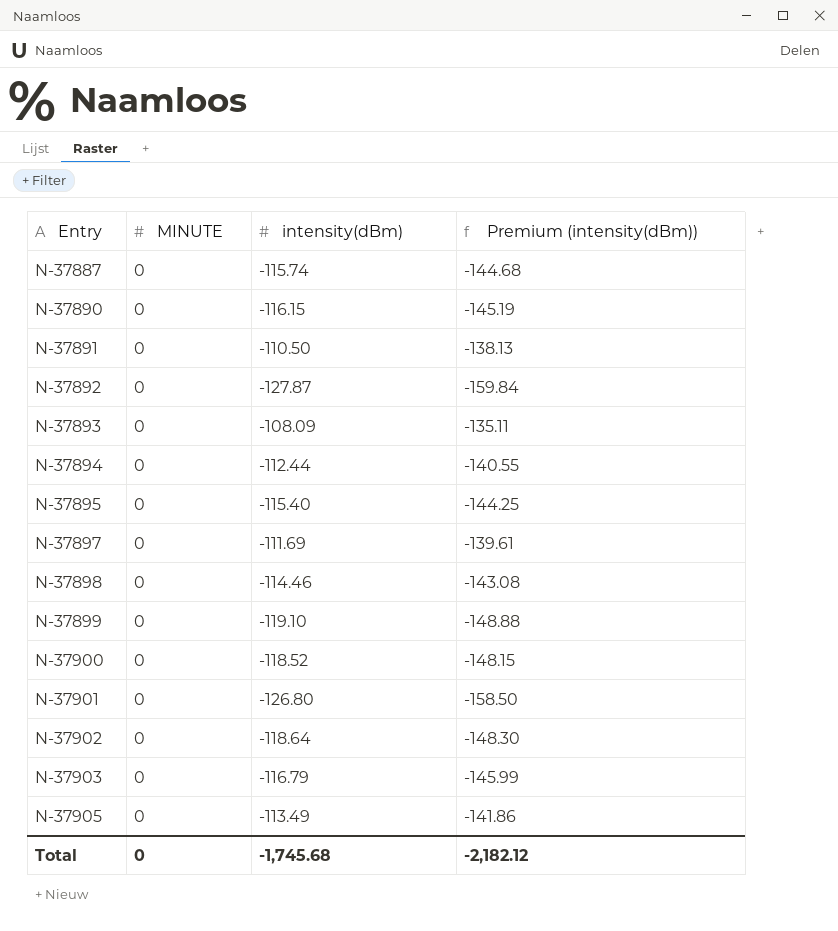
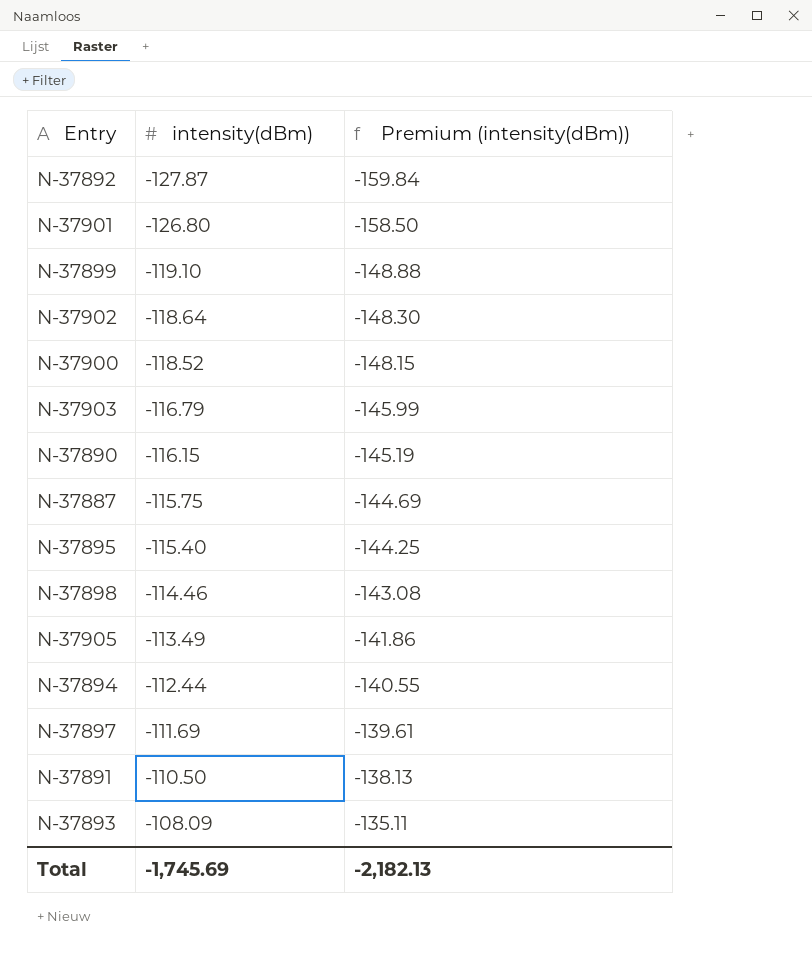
row order: Entry ascending -> intensity(dBm) ascending
column MINUTE | position: 2 -> none
N-37887 | intensity(dBm): -115.74 -> -115.75
N-37887 | Premium (intensity(dBm)): -144.68 -> -144.69
Total | intensity(dBm): -1,745.68 -> -1,745.69
Total | Premium (intensity(dBm)): -2,182.12 -> -2,182.13

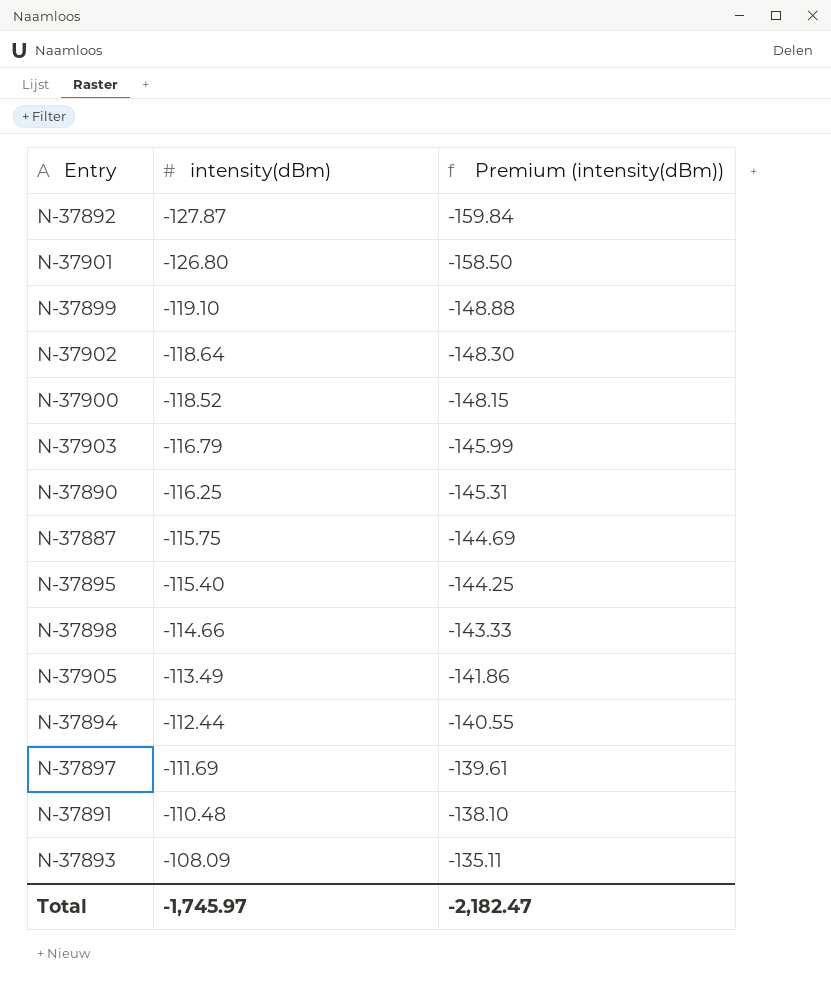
N-37890 | intensity(dBm): -116.15 -> -116.25
N-37890 | Premium (intensity(dBm)): -145.19 -> -145.31
N-37898 | intensity(dBm): -114.46 -> -114.66
N-37898 | Premium (intensity(dBm)): -143.08 -> -143.33
N-37891 | intensity(dBm): -110.50 -> -110.48
N-37891 | Premium (intensity(dBm)): -138.13 -> -138.10
Total | intensity(dBm): -1,745.69 -> -1,745.97
Total | Premium (intensity(dBm)): -2,182.13 -> -2,182.47

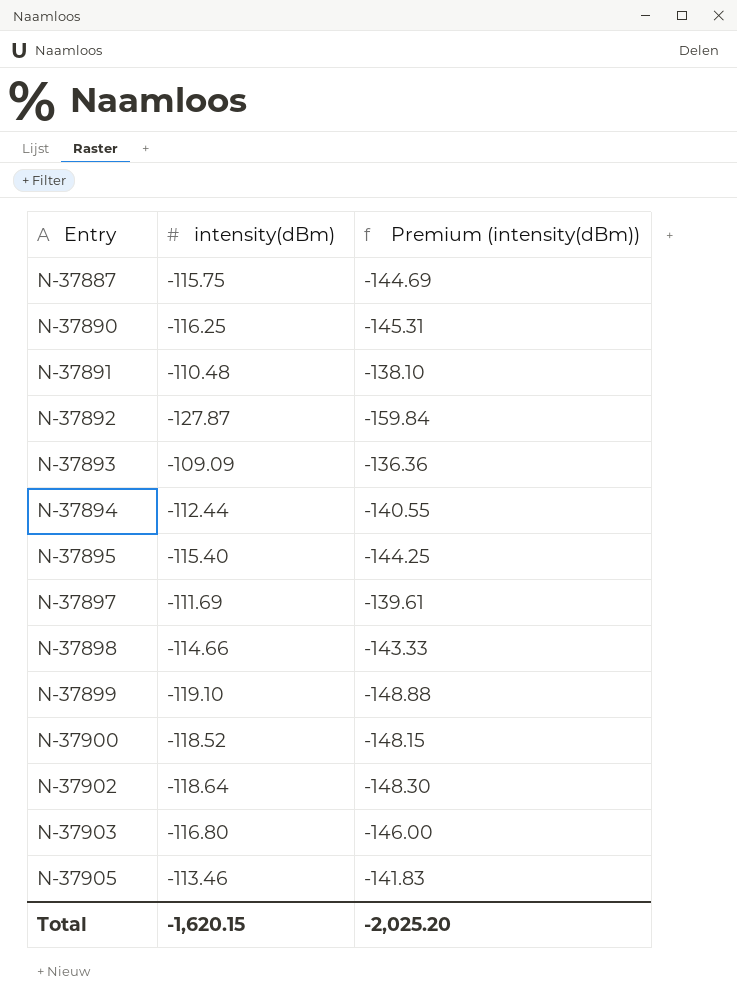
row order: intensity(dBm) ascending -> Entry ascending
row N-37901: -126.80 | -158.50 -> none
N-37893 | intensity(dBm): -108.09 -> -109.09
N-37893 | Premium (intensity(dBm)): -135.11 -> -136.36
N-37903 | intensity(dBm): -116.79 -> -116.80
N-37903 | Premium (intensity(dBm)): -145.99 -> -146.00
N-37905 | intensity(dBm): -113.49 -> -113.46
N-37905 | Premium (intensity(dBm)): -141.86 -> -141.83
Total | intensity(dBm): -1,745.97 -> -1,620.15
Total | Premium (intensity(dBm)): -2,182.47 -> -2,025.20

